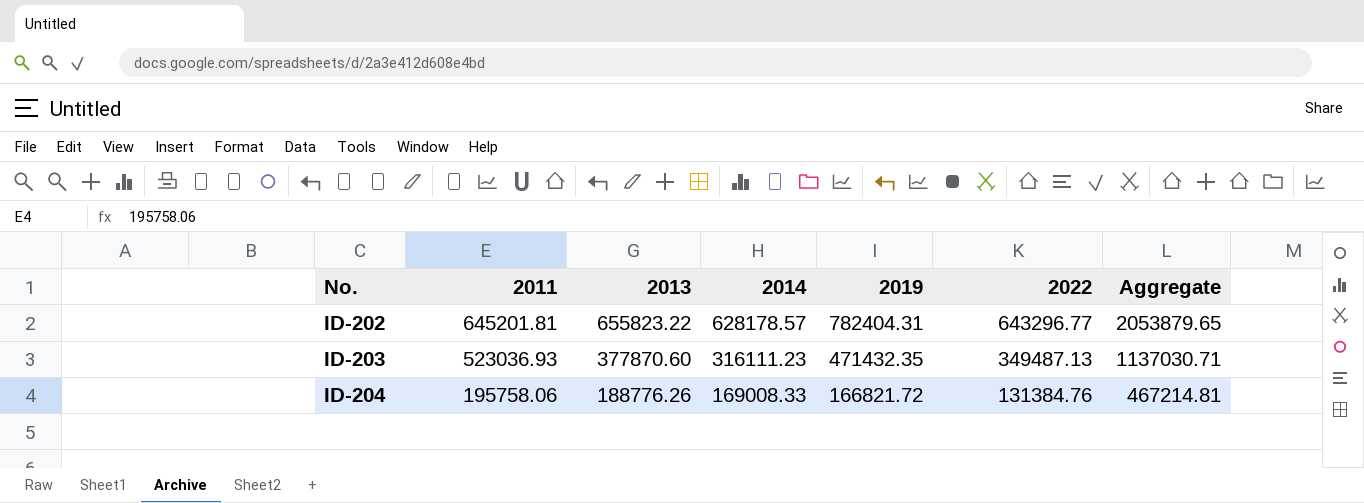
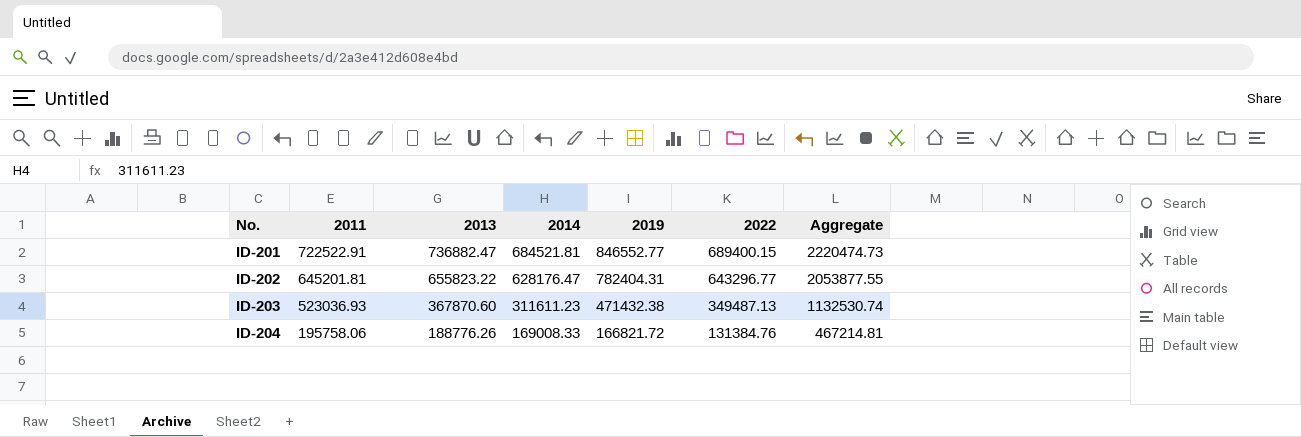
row ID-201: none -> 722522.91 | 736882.47 | 684521.81 | 846552.77 | 689400.15 | 2220474.73
ID-202 | 2014: 628178.57 -> 628176.47
ID-202 | Aggregate: 2053879.65 -> 2053877.55
ID-203 | 2013: 377870.60 -> 367870.60
ID-203 | 2014: 316111.23 -> 311611.23
ID-203 | 2019: 471432.35 -> 471432.38
ID-203 | Aggregate: 1137030.71 -> 1132530.74

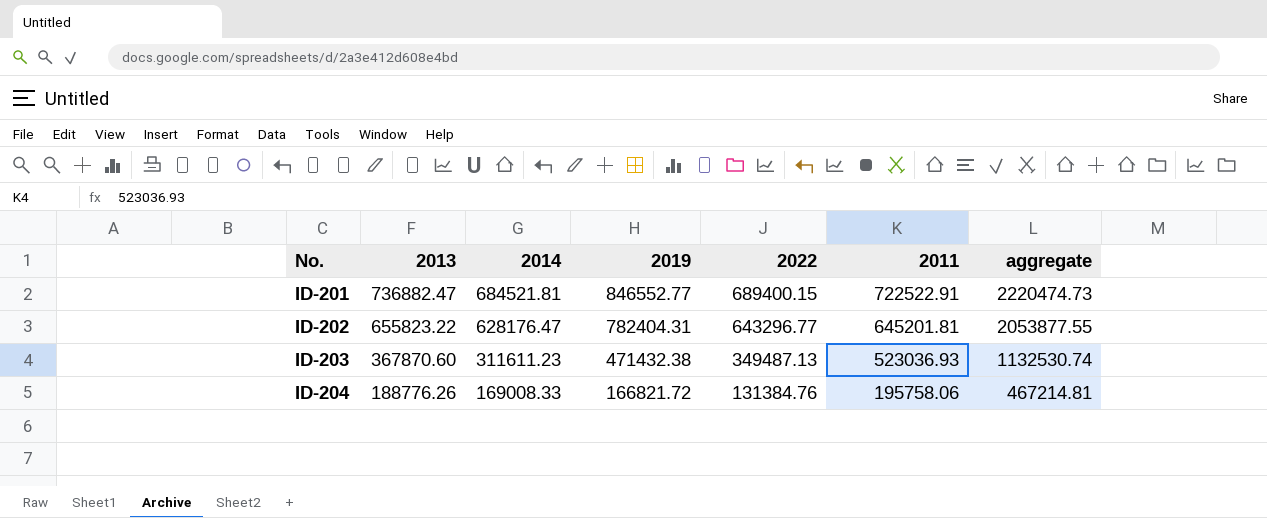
column 2011 | position: 2 -> 6
column name: Aggregate -> aggregate

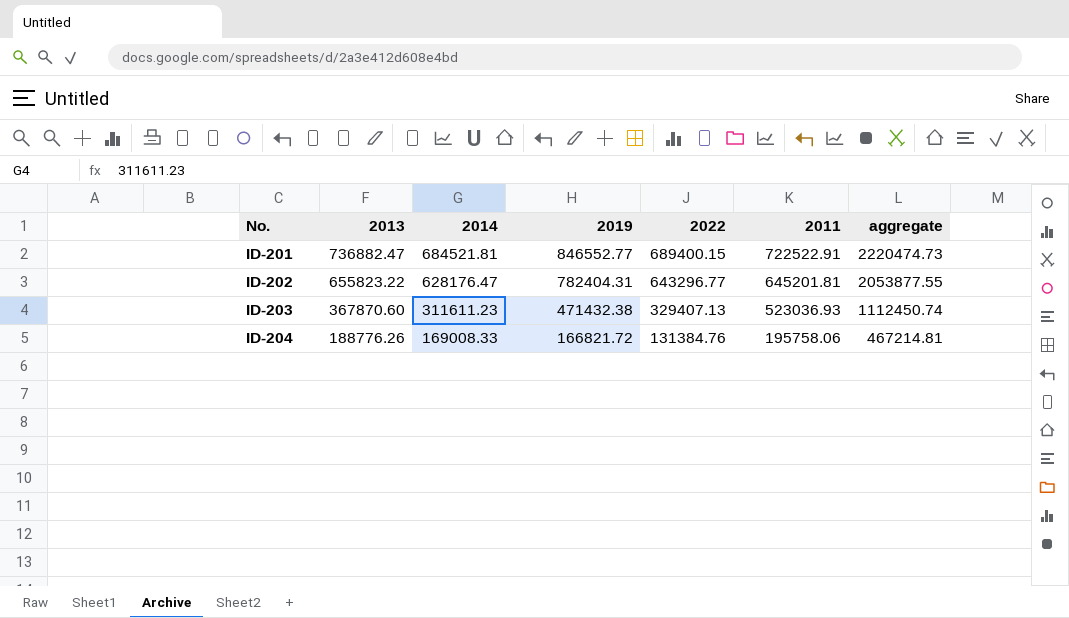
ID-203 | 2022: 349487.13 -> 329407.13
ID-203 | aggregate: 1132530.74 -> 1112450.74

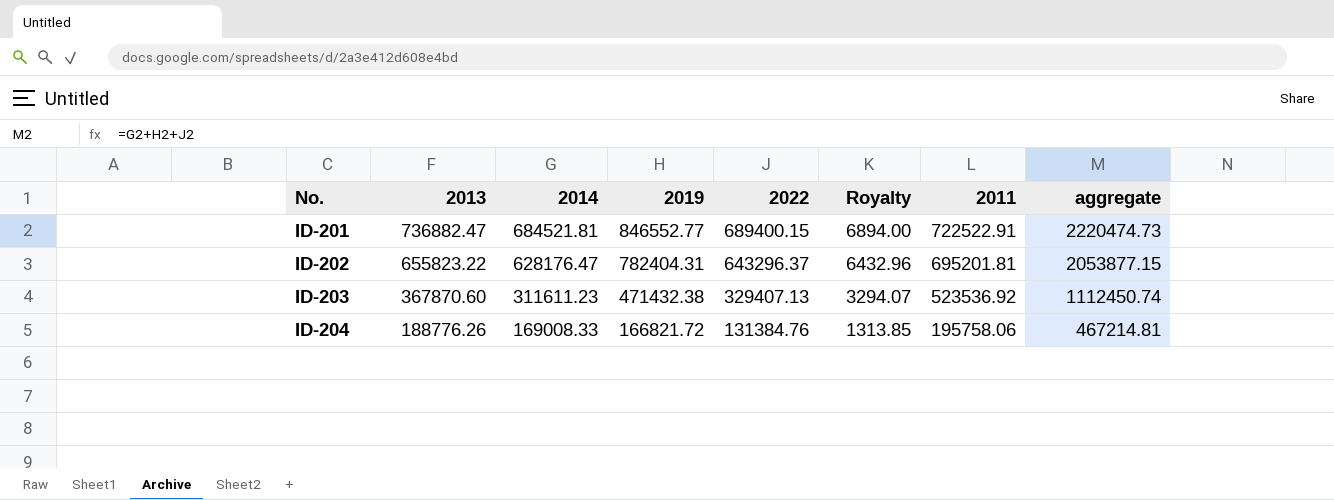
column Royalty | formula: none -> [2022] * 0.01
ID-202 | 2022: 643296.77 -> 643296.37
ID-202 | 2011: 645201.81 -> 695201.81
ID-202 | aggregate: 2053877.55 -> 2053877.15
ID-203 | 2011: 523036.93 -> 523536.92

